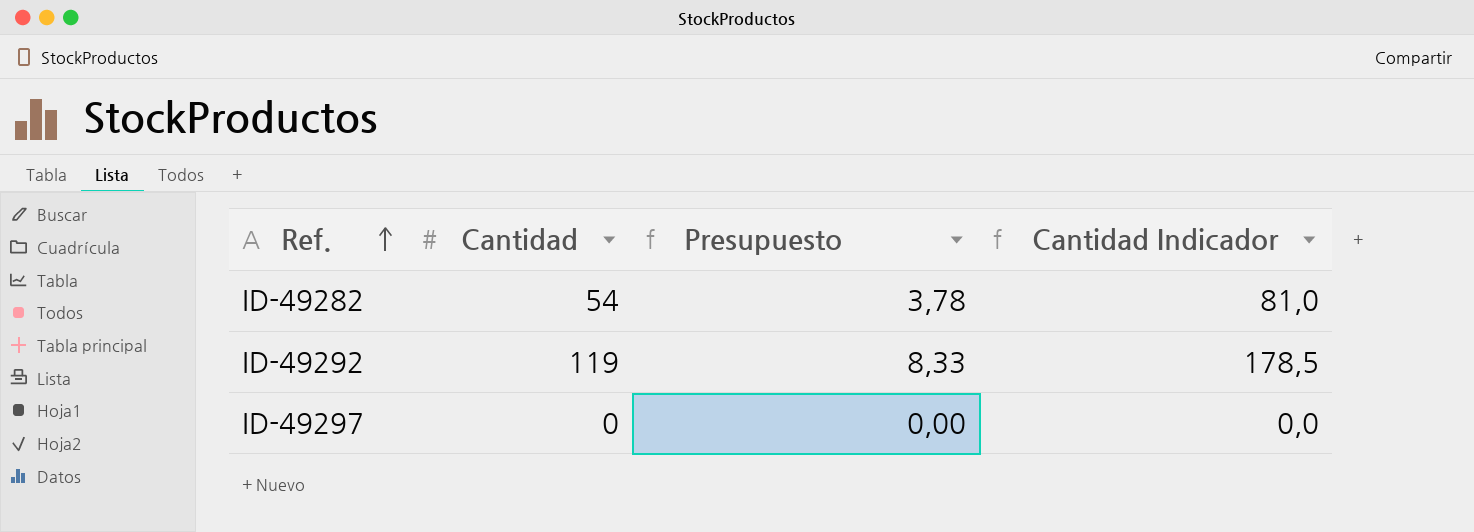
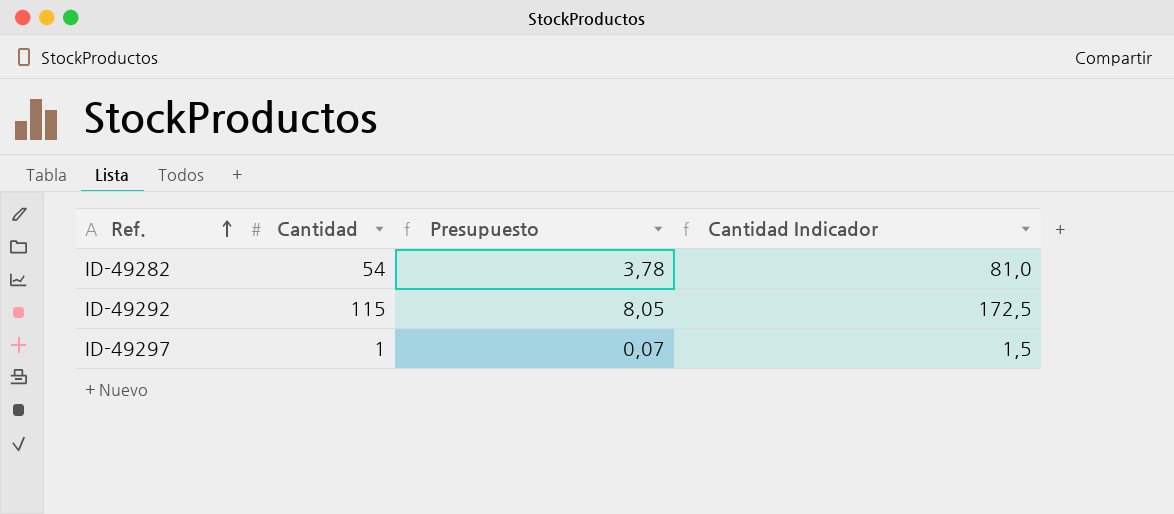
ID-49292 | Cantidad: 119 -> 115
ID-49292 | Presupuesto: 8,33 -> 8,05
ID-49292 | Cantidad Indicador: 178,5 -> 172,5
ID-49297 | Cantidad: 0 -> 1
ID-49297 | Presupuesto: 0,00 -> 0,07
ID-49297 | Cantidad Indicador: 0,0 -> 1,5

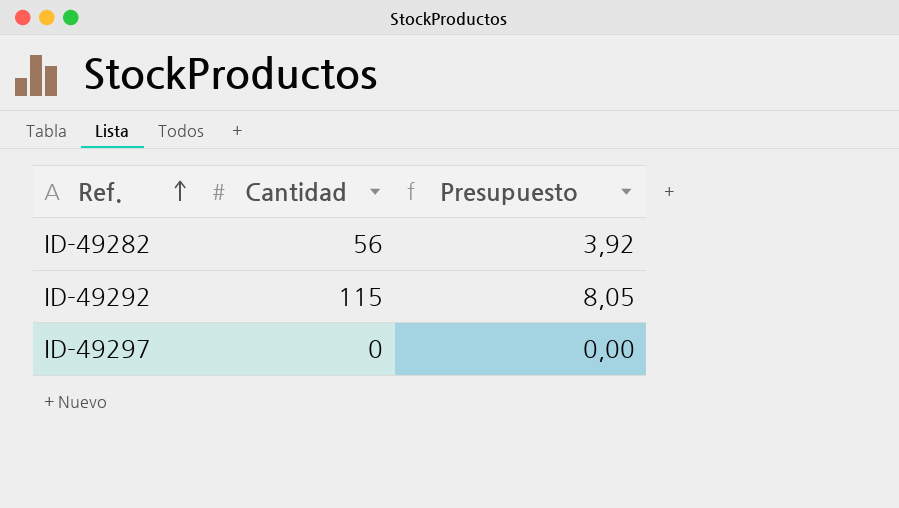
column Cantidad Indicador | formula: [Cantidad] * 1,5 -> none
ID-49282 | Cantidad: 54 -> 56
ID-49282 | Presupuesto: 3,78 -> 3,92
ID-49297 | Cantidad: 1 -> 0
ID-49297 | Presupuesto: 0,07 -> 0,00

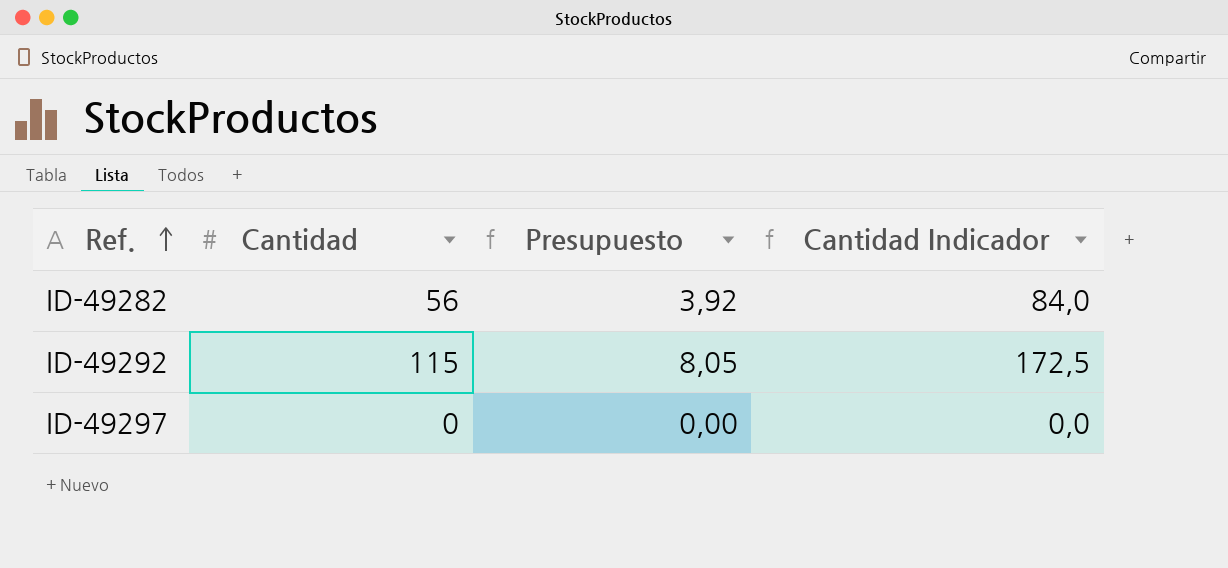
column Cantidad Indicador | formula: none -> [Cantidad] * 1,5

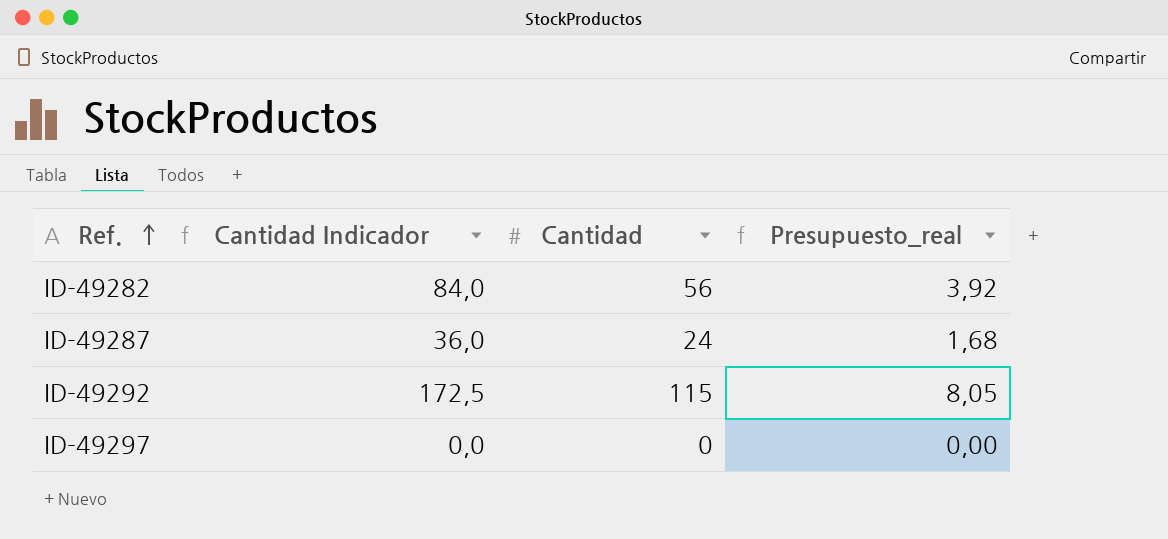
column Cantidad Indicador | position: 4 -> 2
column name: Presupuesto -> Presupuesto_real
row ID-49287: none -> 36,0 | 24 | 1,68

